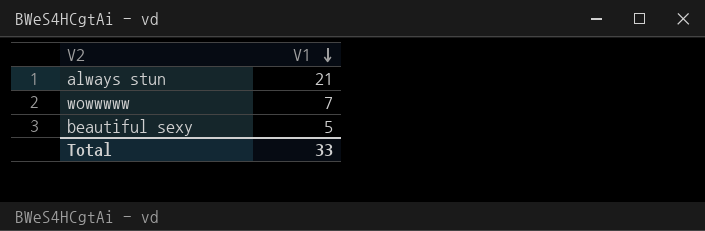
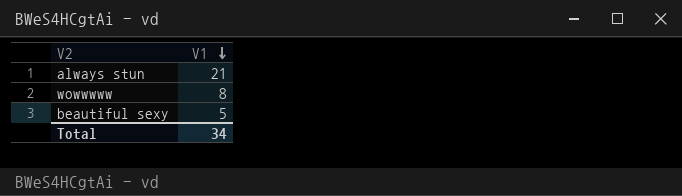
wowwwww | V1: 7 -> 8
Total | V1: 33 -> 34

